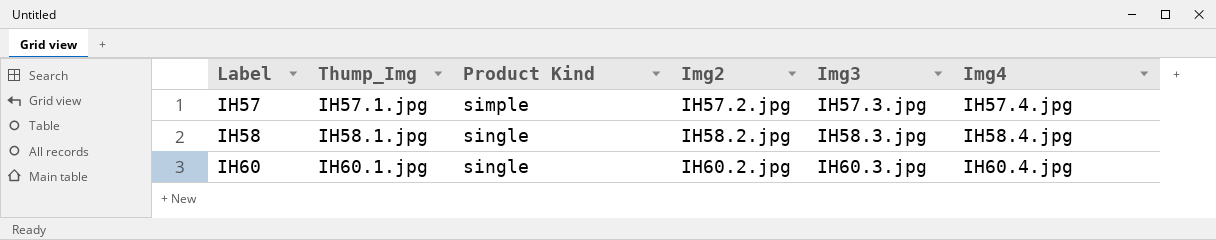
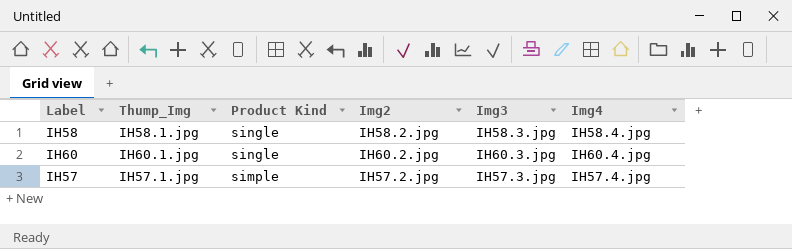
row order: Label ascending -> Product Kind descending

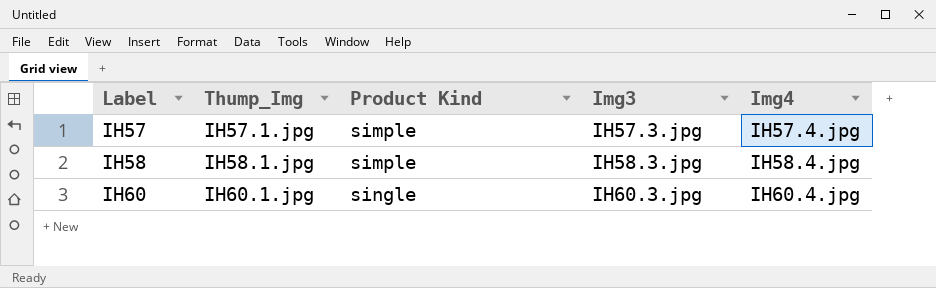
row order: Product Kind descending -> Label ascending
column Img2 | position: 4 -> none
IH58 | Product Kind: single -> simple

